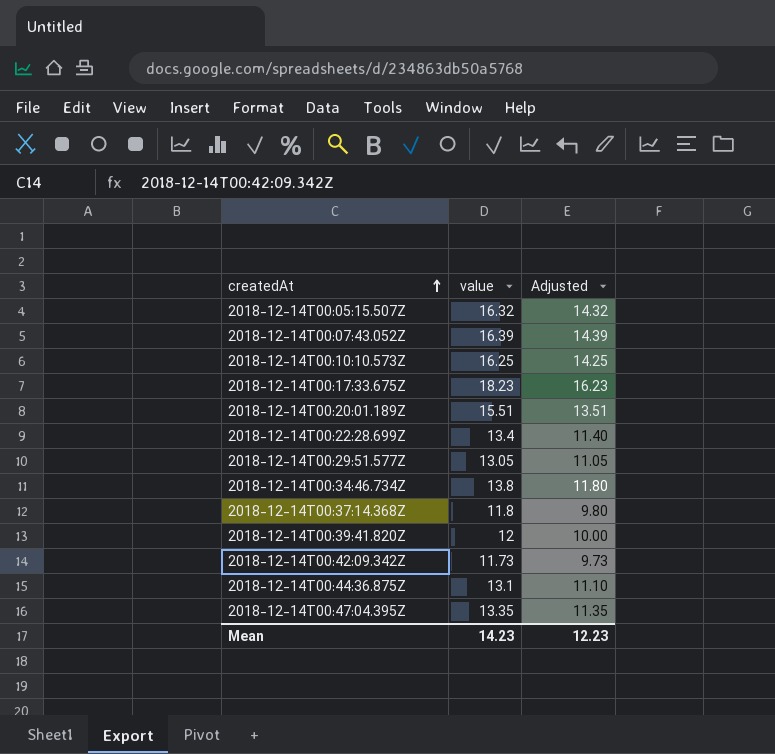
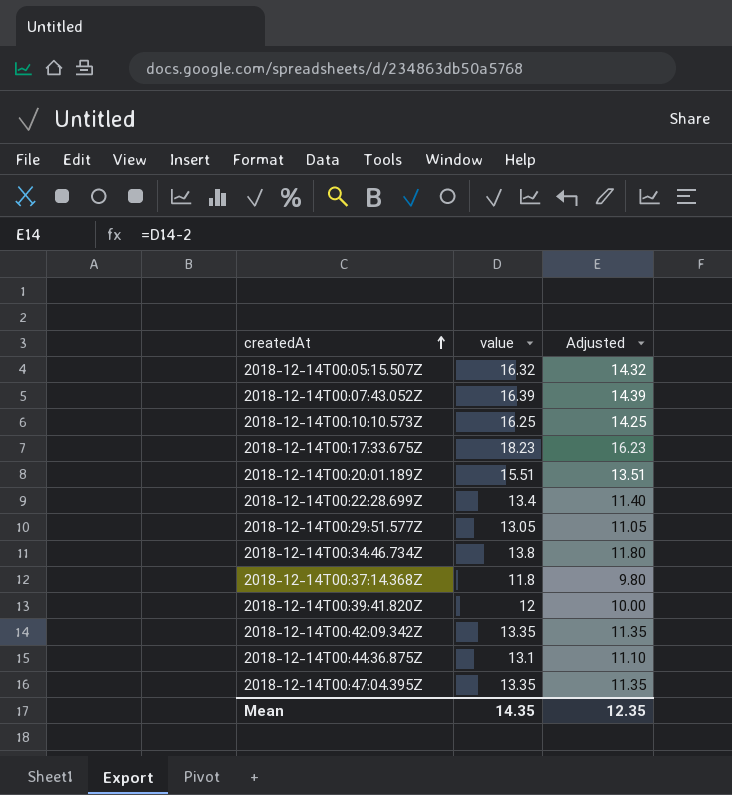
2018-12-14T00:42:09.342Z | value: 11.73 -> 13.35
2018-12-14T00:42:09.342Z | Adjusted: 9.73 -> 11.35
Mean | value: 14.23 -> 14.35
Mean | Adjusted: 12.23 -> 12.35

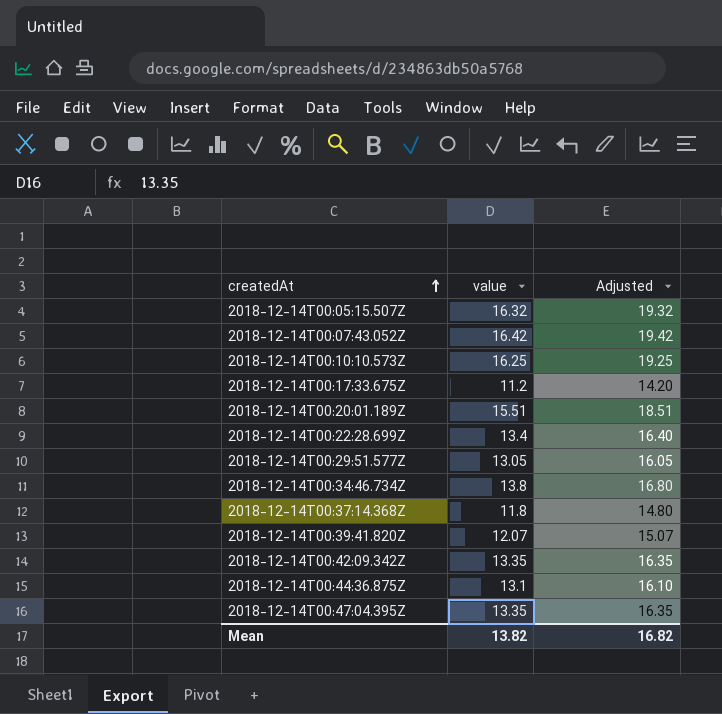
column Adjusted | formula: [value] - 2 -> [value] + 3
2018-12-14T00:07:43.052Z | value: 16.39 -> 16.42
2018-12-14T00:17:33.675Z | value: 18.23 -> 11.2
2018-12-14T00:39:41.820Z | value: 12 -> 12.07
Mean | value: 14.35 -> 13.82
Mean | Adjusted: 12.35 -> 16.82

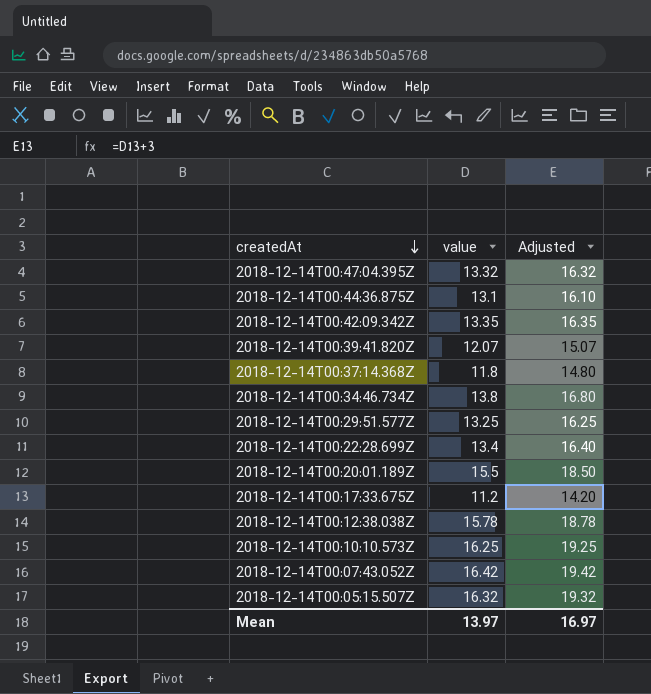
row order: createdAt ascending -> createdAt descending
2018-12-14T00:47:04.395Z | value: 13.35 -> 13.32
2018-12-14T00:47:04.395Z | Adjusted: 16.35 -> 16.32
2018-12-14T00:29:51.577Z | value: 13.05 -> 13.25
2018-12-14T00:29:51.577Z | Adjusted: 16.05 -> 16.25
2018-12-14T00:20:01.189Z | value: 15.51 -> 15.5
2018-12-14T00:20:01.189Z | Adjusted: 18.51 -> 18.50
row 2018-12-14T00:12:38.038Z: none -> 15.78 | 18.78
Mean | value: 13.82 -> 13.97
Mean | Adjusted: 16.82 -> 16.97

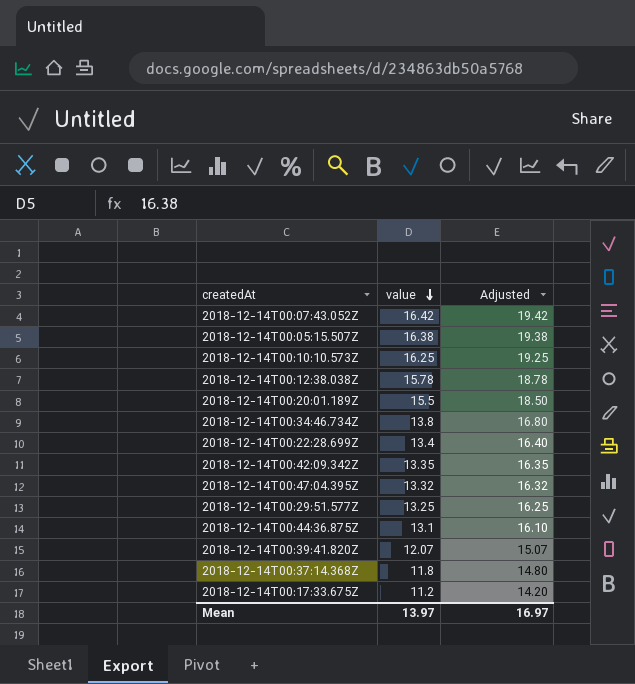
row order: createdAt descending -> value descending
2018-12-14T00:05:15.507Z | value: 16.32 -> 16.38
2018-12-14T00:05:15.507Z | Adjusted: 19.32 -> 19.38

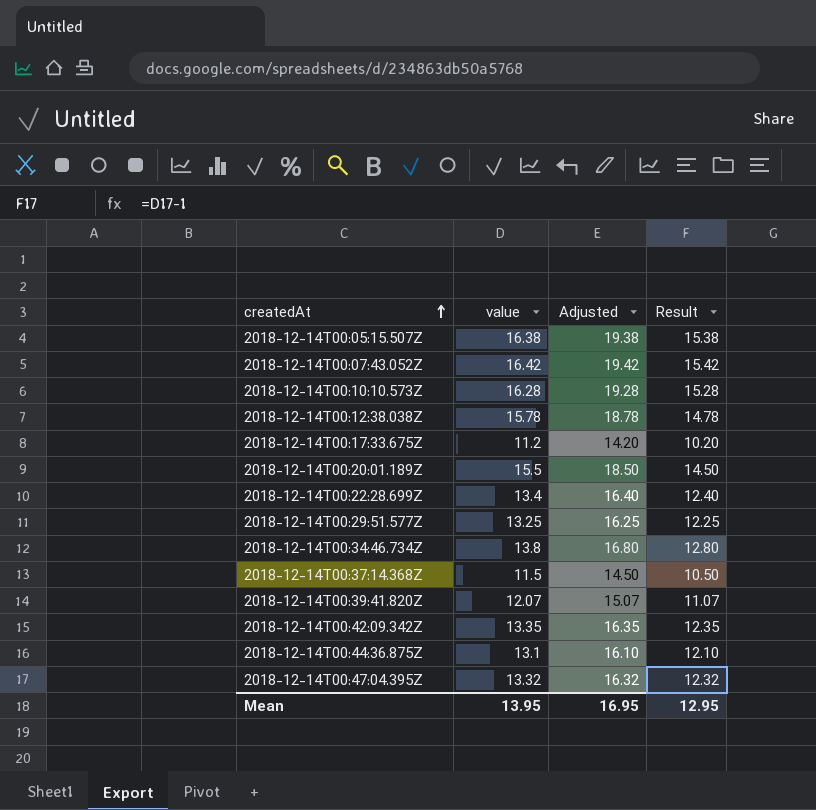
row order: value descending -> createdAt ascending
column Result | formula: none -> [value] - 1
2018-12-14T00:10:10.573Z | value: 16.25 -> 16.28
2018-12-14T00:10:10.573Z | Adjusted: 19.25 -> 19.28
2018-12-14T00:37:14.368Z | value: 11.8 -> 11.5
2018-12-14T00:37:14.368Z | Adjusted: 14.80 -> 14.50
Mean | value: 13.97 -> 13.95
Mean | Adjusted: 16.97 -> 16.95

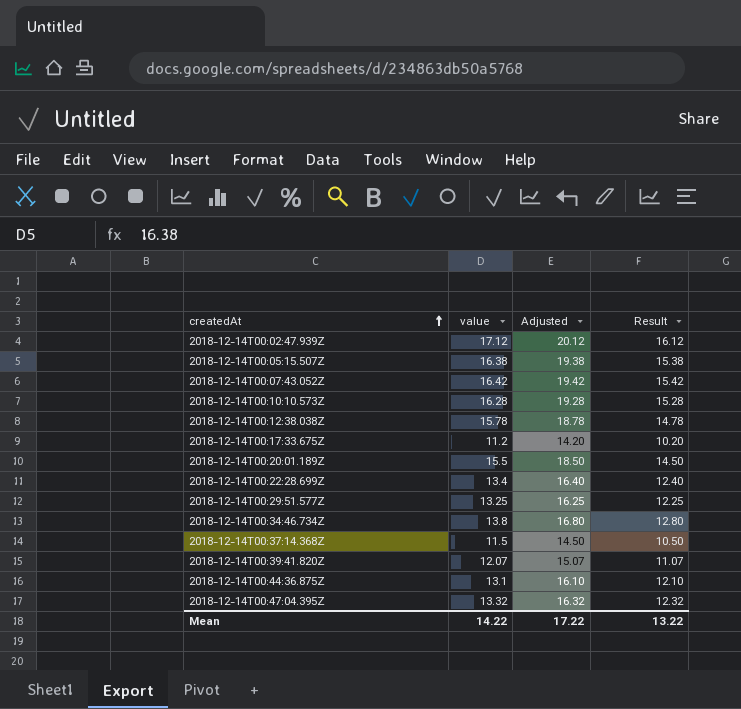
row 2018-12-14T00:42:09.342Z: 13.35 | 16.35 | 12.35 -> none
row 2018-12-14T00:02:47.939Z: none -> 17.12 | 20.12 | 16.12
Mean | value: 13.95 -> 14.22
Mean | Adjusted: 16.95 -> 17.22
Mean | Result: 12.95 -> 13.22

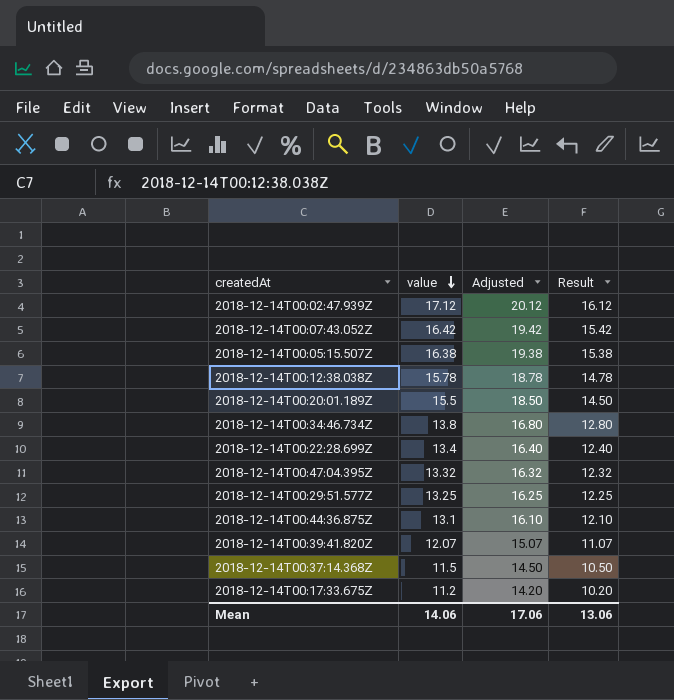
row order: createdAt ascending -> value descending
row 2018-12-14T00:10:10.573Z: 16.28 | 19.28 | 15.28 -> none
Mean | value: 14.22 -> 14.06
Mean | Adjusted: 17.22 -> 17.06
Mean | Result: 13.22 -> 13.06

